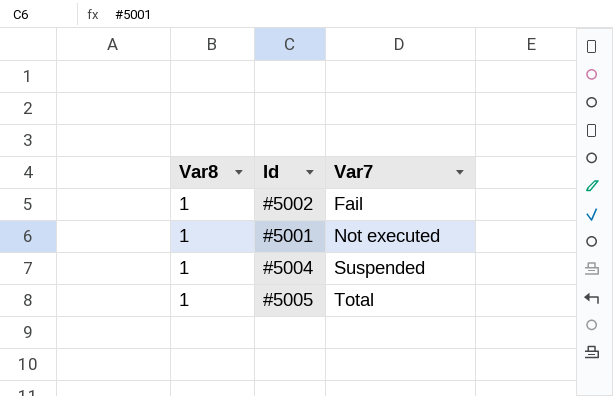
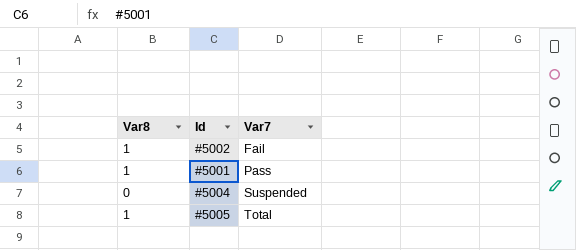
#5001 | Var7: Not executed -> Pass
#5004 | Var8: 1 -> 0

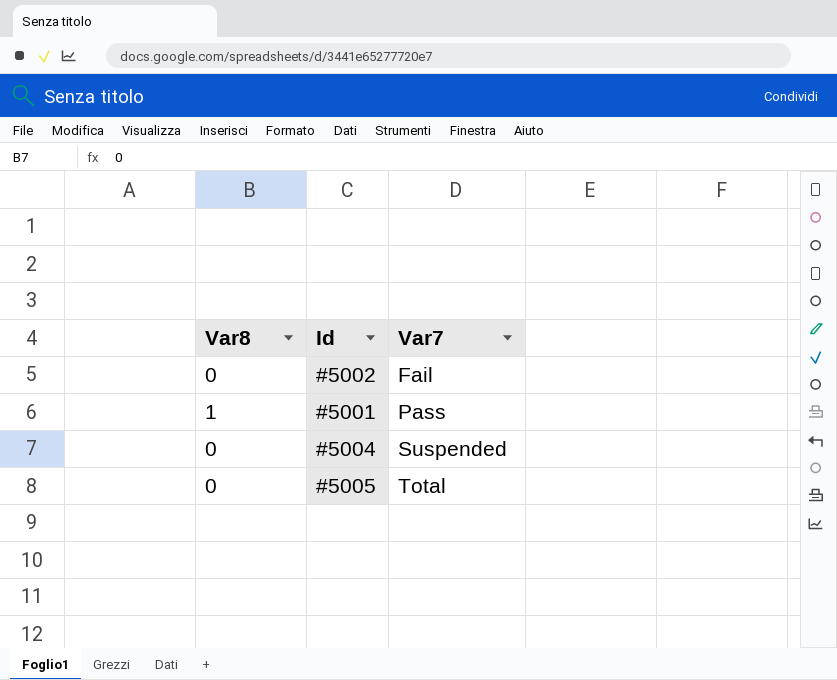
#5002 | Var8: 1 -> 0
#5005 | Var8: 1 -> 0

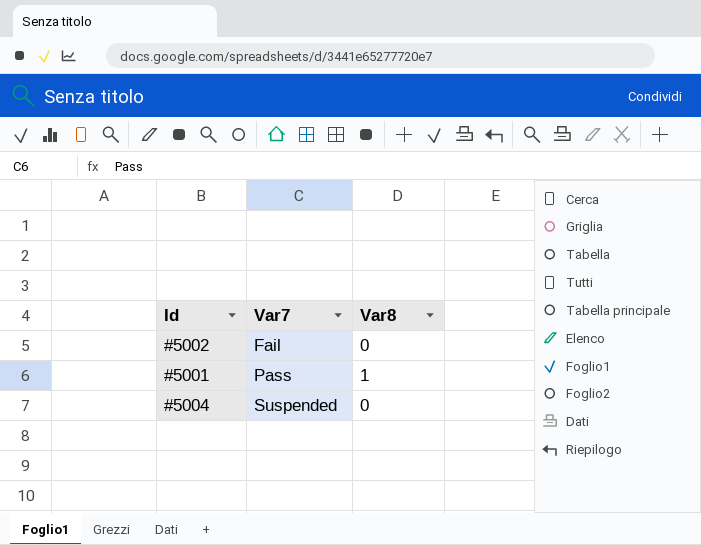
column Var8 | position: 1 -> 3
row #5005: 0 | Total -> none

